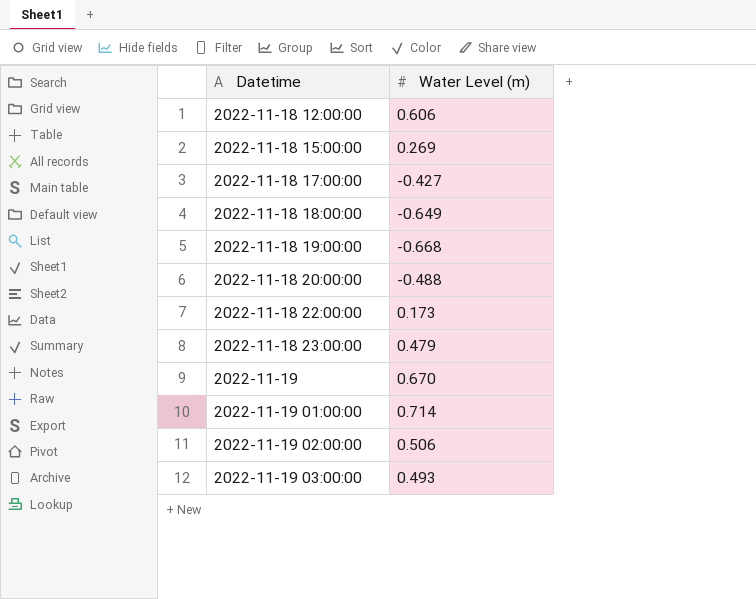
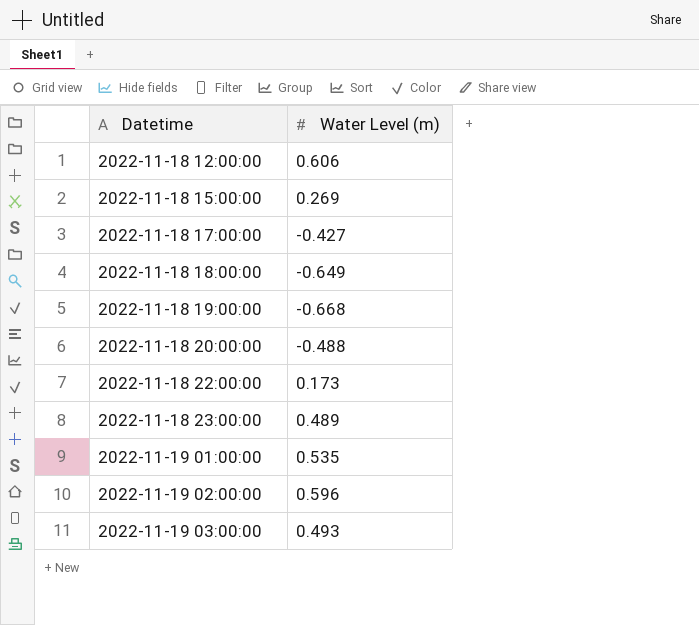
row 2022-11-19: 0.670 -> none
2022-11-18 23:00:00 | Water Level (m): 0.479 -> 0.489
2022-11-19 01:00:00 | Water Level (m): 0.714 -> 0.535
2022-11-19 02:00:00 | Water Level (m): 0.506 -> 0.596

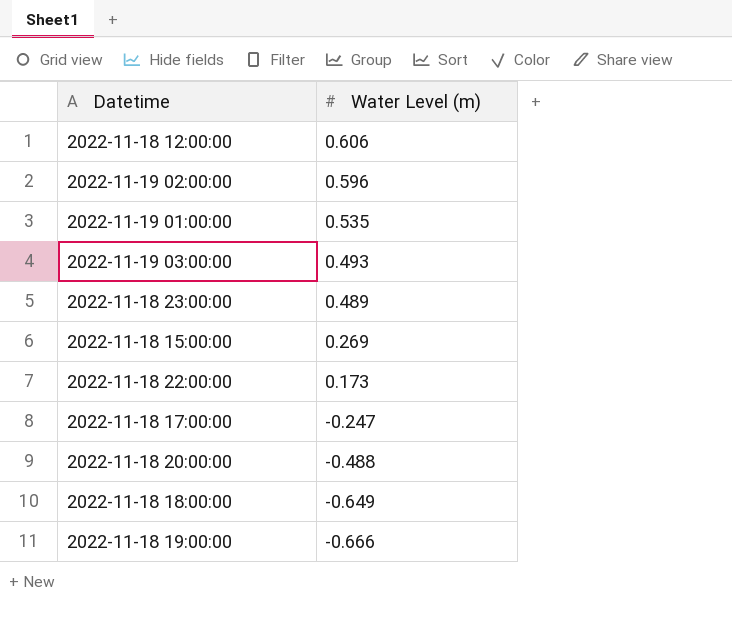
row order: Datetime ascending -> Water Level (m) descending
2022-11-18 17:00:00 | Water Level (m): -0.427 -> -0.247
2022-11-18 19:00:00 | Water Level (m): -0.668 -> -0.666

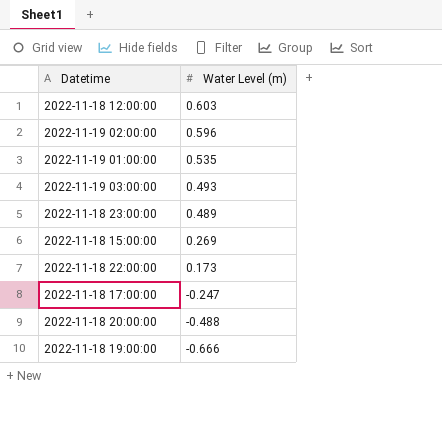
row 2022-11-18 18:00:00: -0.649 -> none
2022-11-18 12:00:00 | Water Level (m): 0.606 -> 0.603

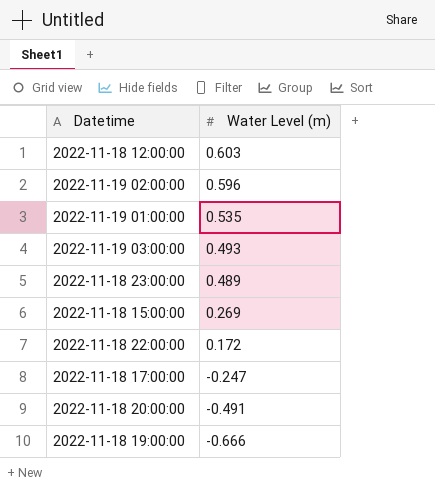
2022-11-18 22:00:00 | Water Level (m): 0.173 -> 0.172
2022-11-18 20:00:00 | Water Level (m): -0.488 -> -0.491

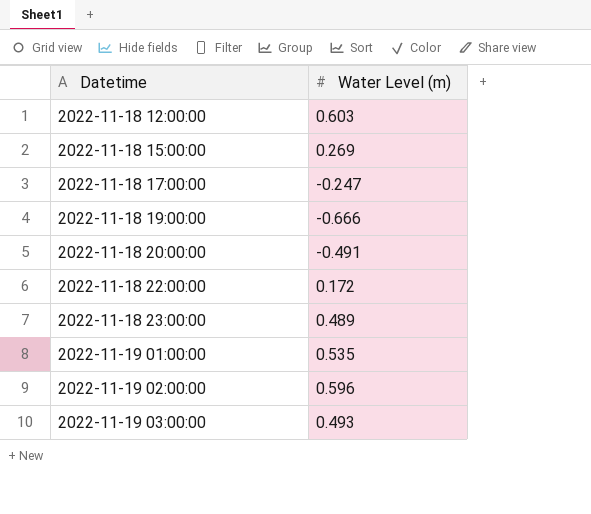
row order: Water Level (m) descending -> Datetime ascending

